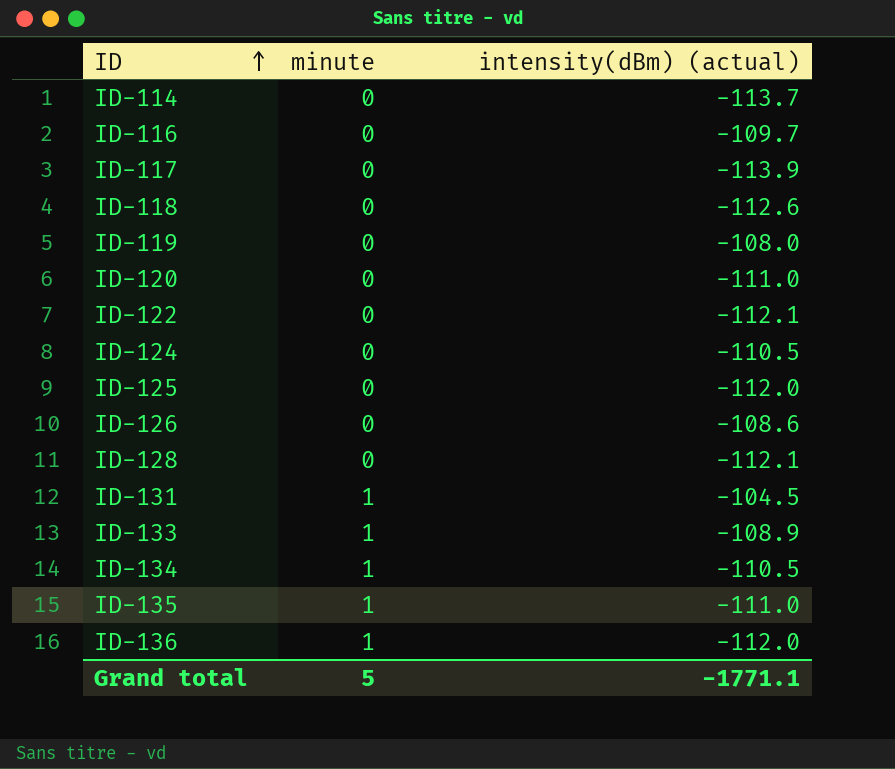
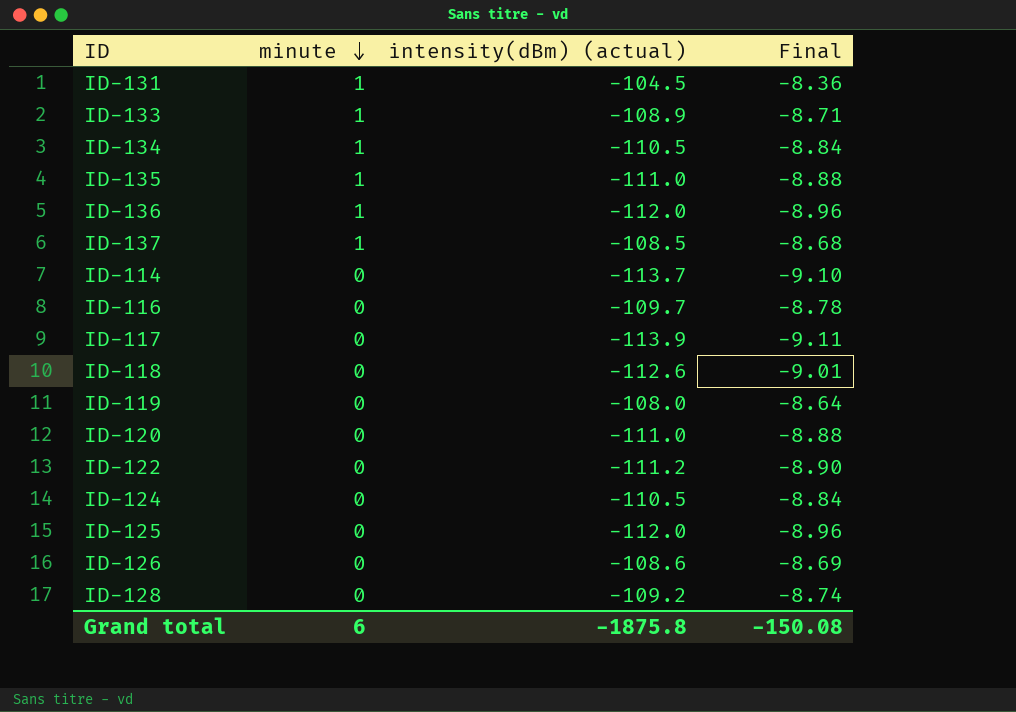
row order: ID ascending -> minute descending
column Final | formula: none -> [intensity(dBm) (actual)] * 0.08
row ID-137: none -> 1 | -108.5 | -8.68
ID-122 | intensity(dBm) (actual): -112.1 -> -111.2
ID-128 | intensity(dBm) (actual): -112.1 -> -109.2
Grand total | minute: 5 -> 6
Grand total | intensity(dBm) (actual): -1771.1 -> -1875.8

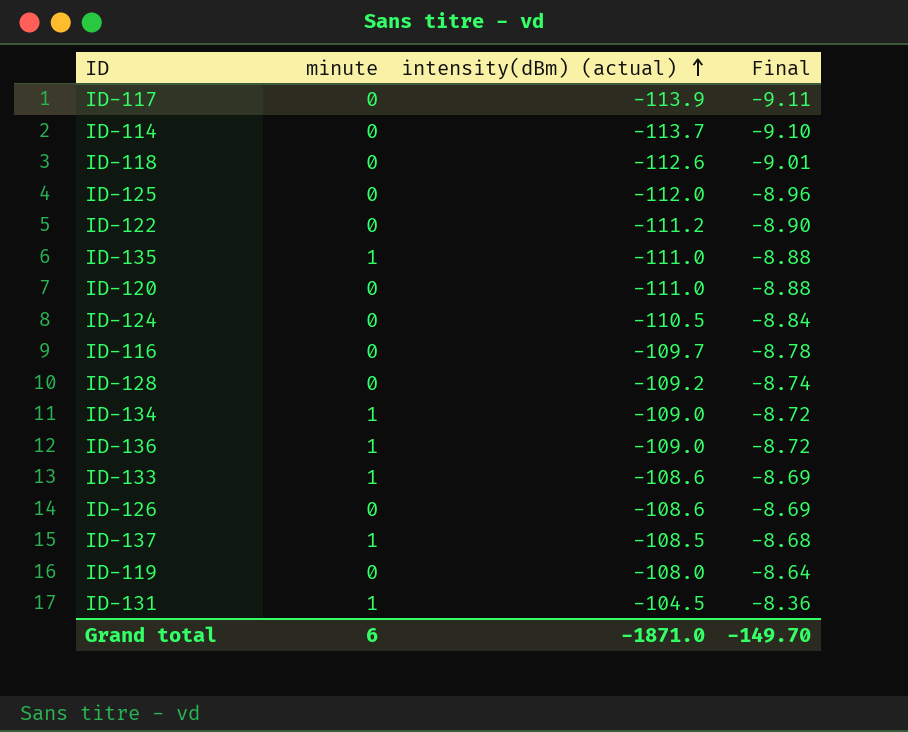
row order: minute descending -> intensity(dBm) (actual) ascending
ID-134 | intensity(dBm) (actual): -110.5 -> -109.0
ID-134 | Final: -8.84 -> -8.72
ID-136 | intensity(dBm) (actual): -112.0 -> -109.0
ID-136 | Final: -8.96 -> -8.72
ID-133 | intensity(dBm) (actual): -108.9 -> -108.6
ID-133 | Final: -8.71 -> -8.69
Grand total | intensity(dBm) (actual): -1875.8 -> -1871.0
Grand total | Final: -150.08 -> -149.70

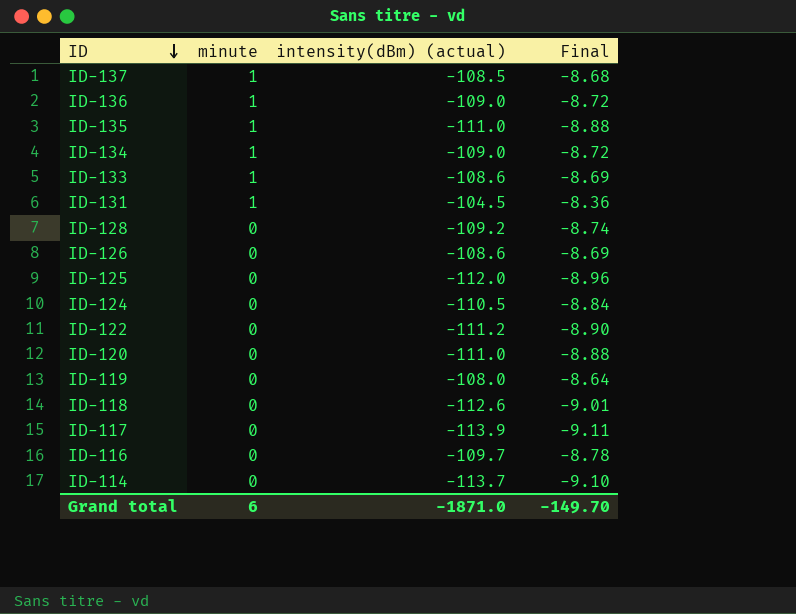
row order: intensity(dBm) (actual) ascending -> ID descending

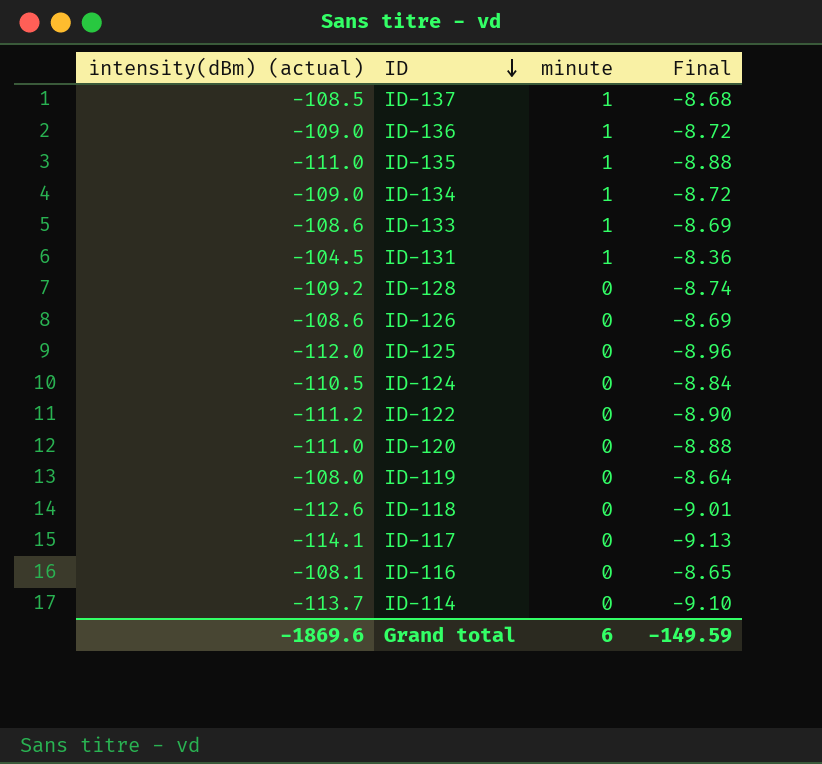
column intensity(dBm) (actual) | position: 3 -> 1
ID-117 | intensity(dBm) (actual): -113.9 -> -114.1
ID-117 | Final: -9.11 -> -9.13
ID-116 | intensity(dBm) (actual): -109.7 -> -108.1
ID-116 | Final: -8.78 -> -8.65
Grand total | intensity(dBm) (actual): -1871.0 -> -1869.6
Grand total | Final: -149.70 -> -149.59

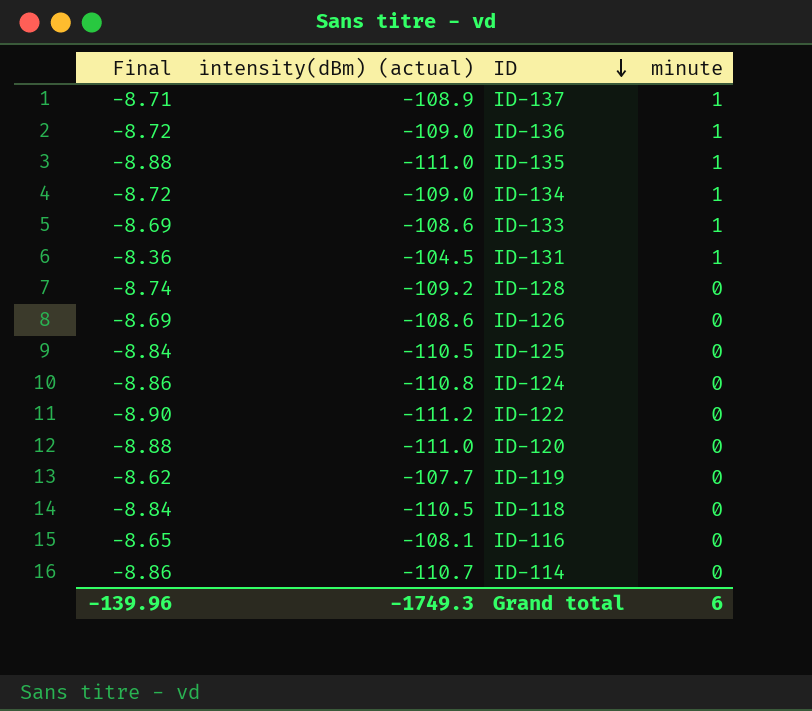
column Final | position: 4 -> 1
row ID-117: -114.1 | 0 | -9.13 -> none
ID-137 | Final: -8.68 -> -8.71
ID-137 | intensity(dBm) (actual): -108.5 -> -108.9
ID-125 | Final: -8.96 -> -8.84
ID-125 | intensity(dBm) (actual): -112.0 -> -110.5
ID-124 | Final: -8.84 -> -8.86
ID-124 | intensity(dBm) (actual): -110.5 -> -110.8
ID-119 | Final: -8.64 -> -8.62
ID-119 | intensity(dBm) (actual): -108.0 -> -107.7
ID-118 | Final: -9.01 -> -8.84
ID-118 | intensity(dBm) (actual): -112.6 -> -110.5
ID-114 | Final: -9.10 -> -8.86
ID-114 | intensity(dBm) (actual): -113.7 -> -110.7
Grand total | Final: -149.59 -> -139.96
Grand total | intensity(dBm) (actual): -1869.6 -> -1749.3

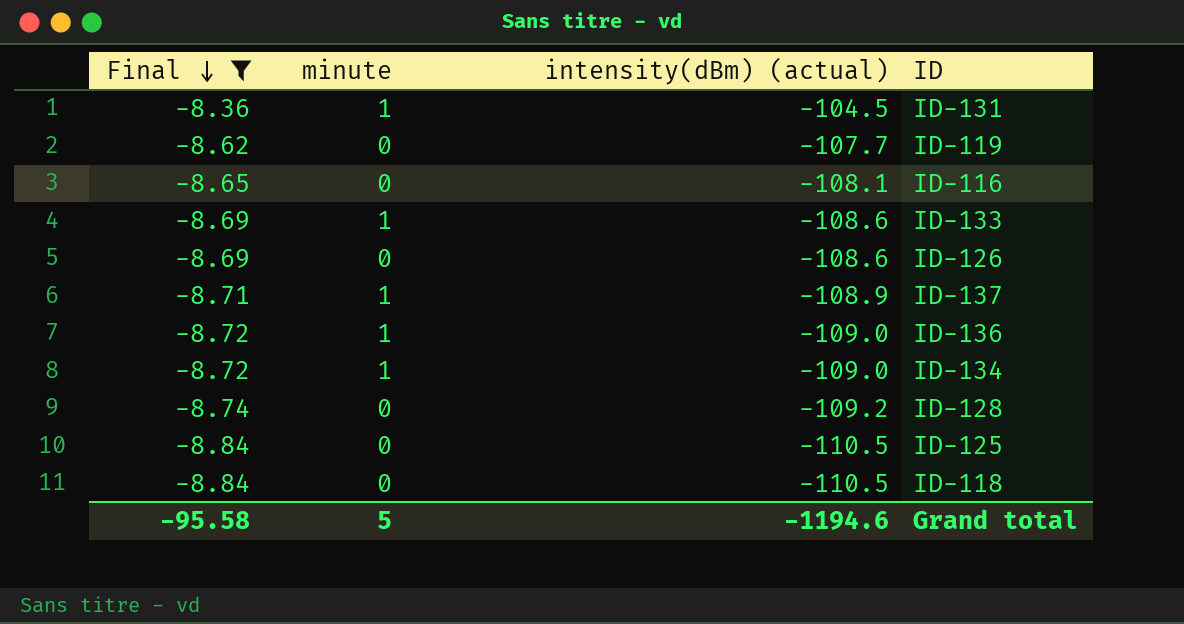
filter: none -> Final >= -8.84
row order: ID descending -> Final descending
column minute | position: 4 -> 2
Grand total | Final: -139.96 -> -95.58
Grand total | minute: 6 -> 5
Grand total | intensity(dBm) (actual): -1749.3 -> -1194.6

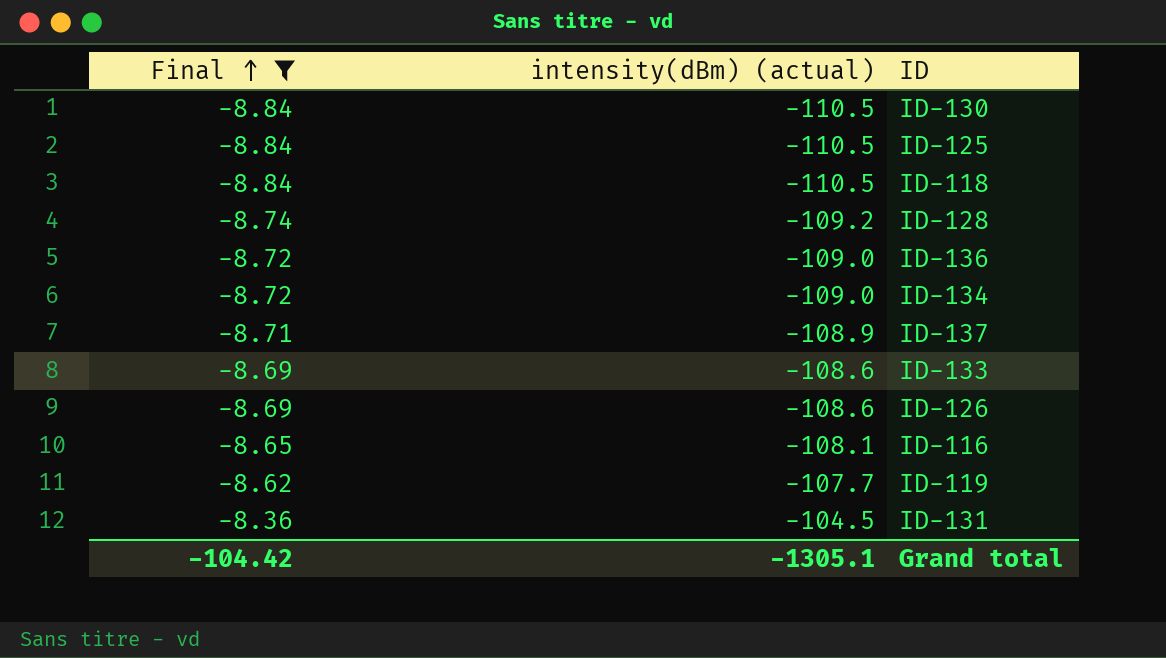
row order: Final descending -> Final ascending
column minute | position: 2 -> none
row ID-130: none -> -8.84 | -110.5
Grand total | Final: -95.58 -> -104.42
Grand total | intensity(dBm) (actual): -1194.6 -> -1305.1

